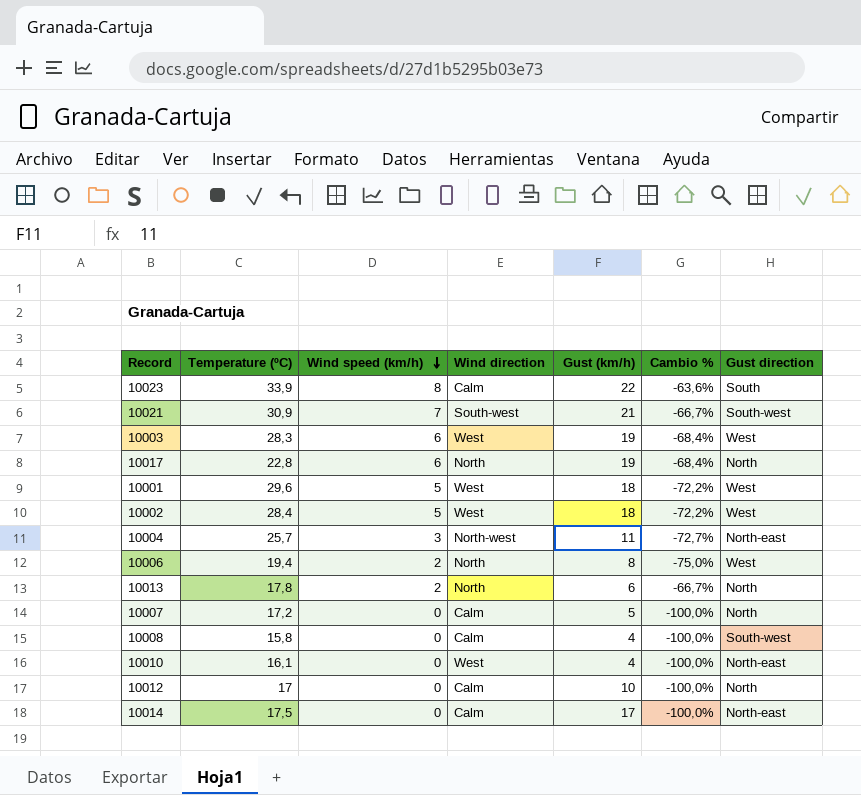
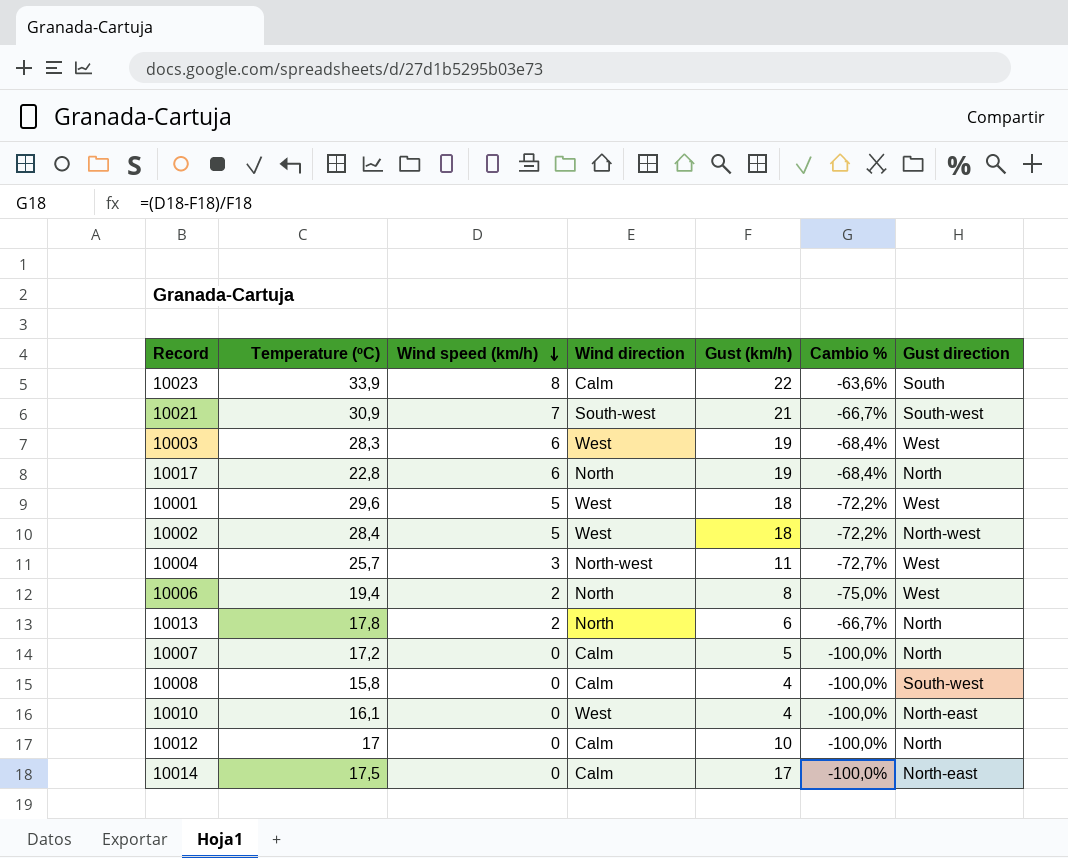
10002 | Gust direction: West -> North-west
10004 | Gust direction: North-east -> West

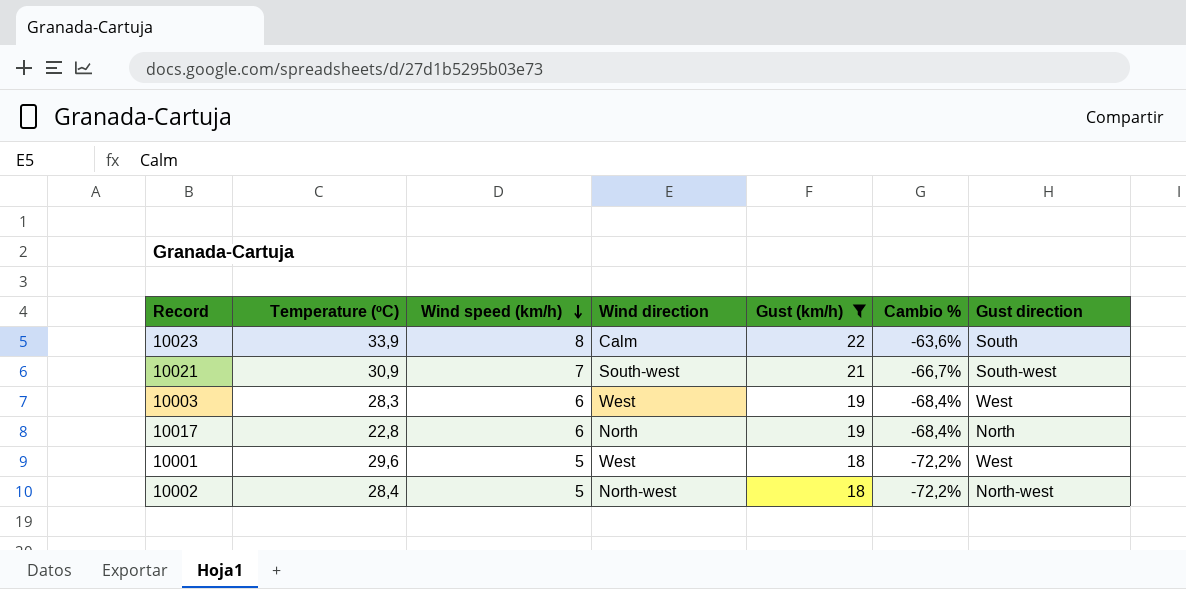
filter: none -> Gust (km/h) >= 18
10002 | Wind direction: West -> North-west

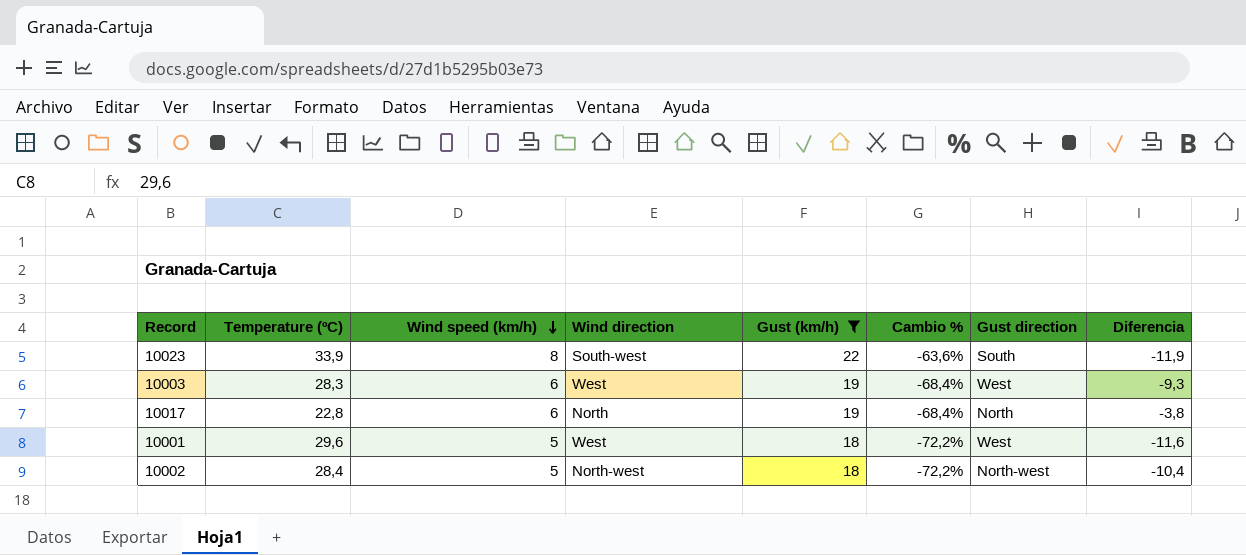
column Diferencia | formula: none -> [Gust (km/h)] - [Temperature (ºC)]
row 10021: 30,9 | 7 | South-west | 21 | -66,7% | South-west -> none
10023 | Wind direction: Calm -> South-west

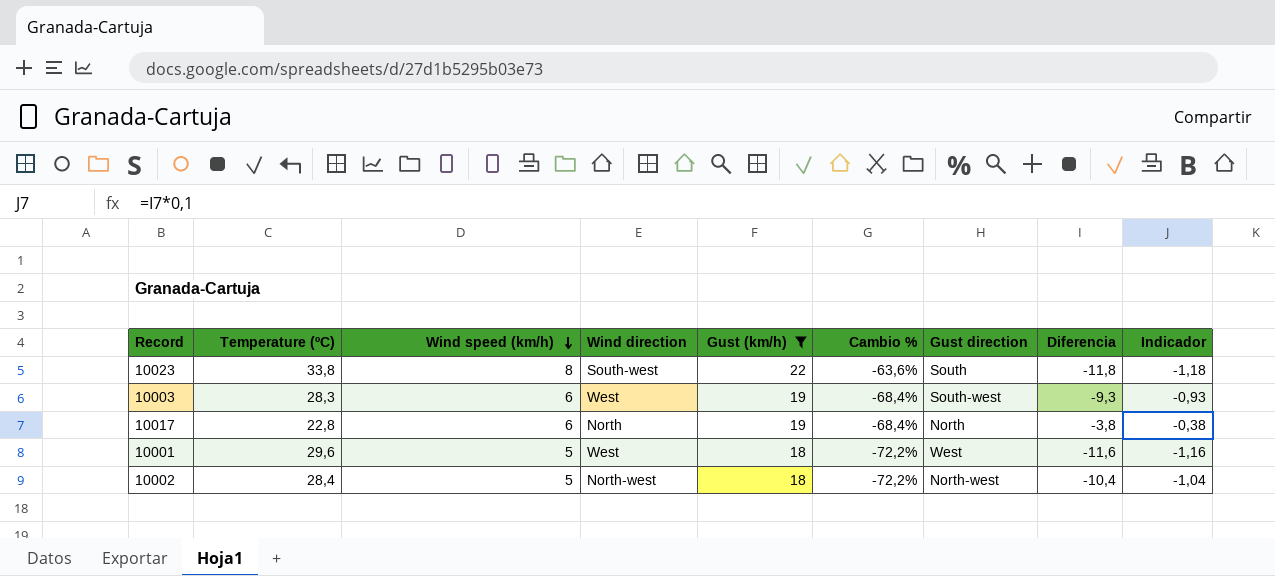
column Indicador | formula: none -> [Diferencia] * 0,1
10023 | Temperature (ºC): 33,9 -> 33,8
10023 | Diferencia: -11,9 -> -11,8
10003 | Gust direction: West -> South-west

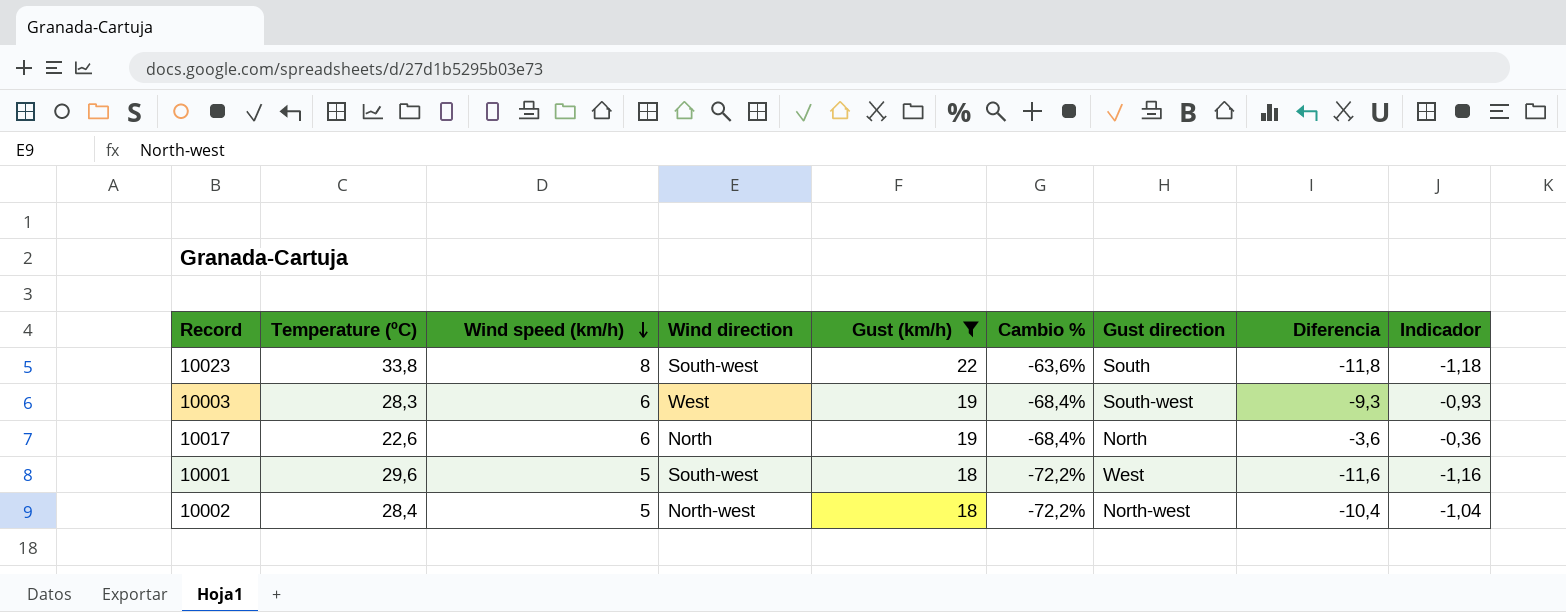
10017 | Temperature (ºC): 22,8 -> 22,6
10017 | Diferencia: -3,8 -> -3,6
10017 | Indicador: -0,38 -> -0,36
10001 | Wind direction: West -> South-west

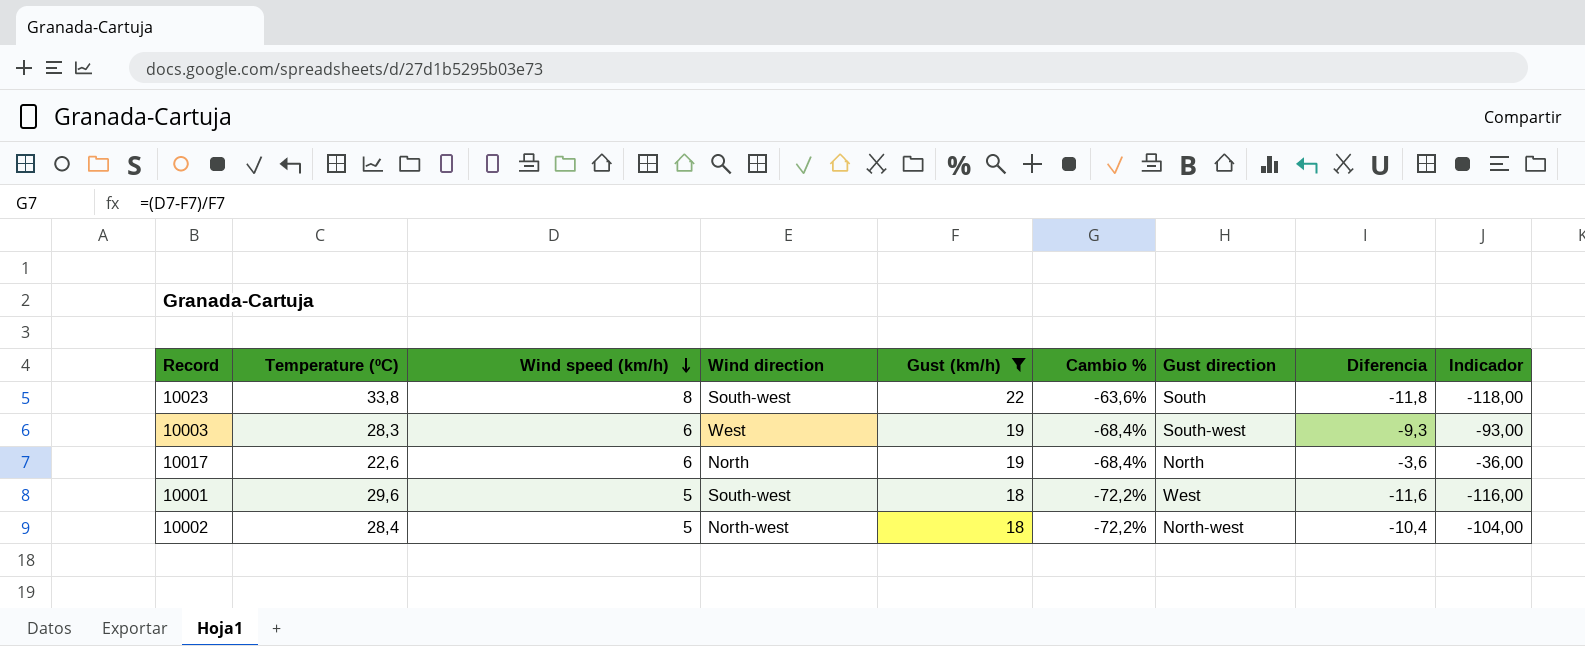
column Indicador | formula: [Diferencia] * 0,1 -> [Diferencia] * 10

